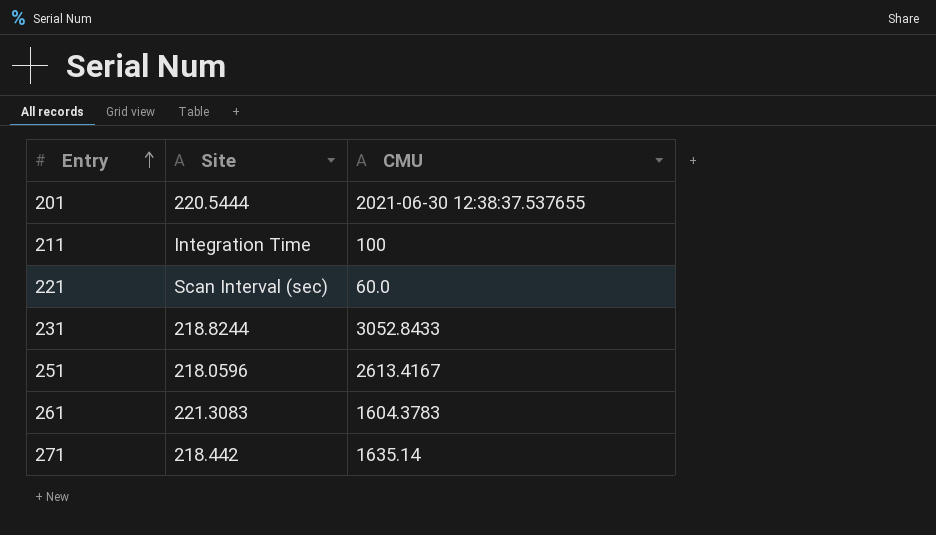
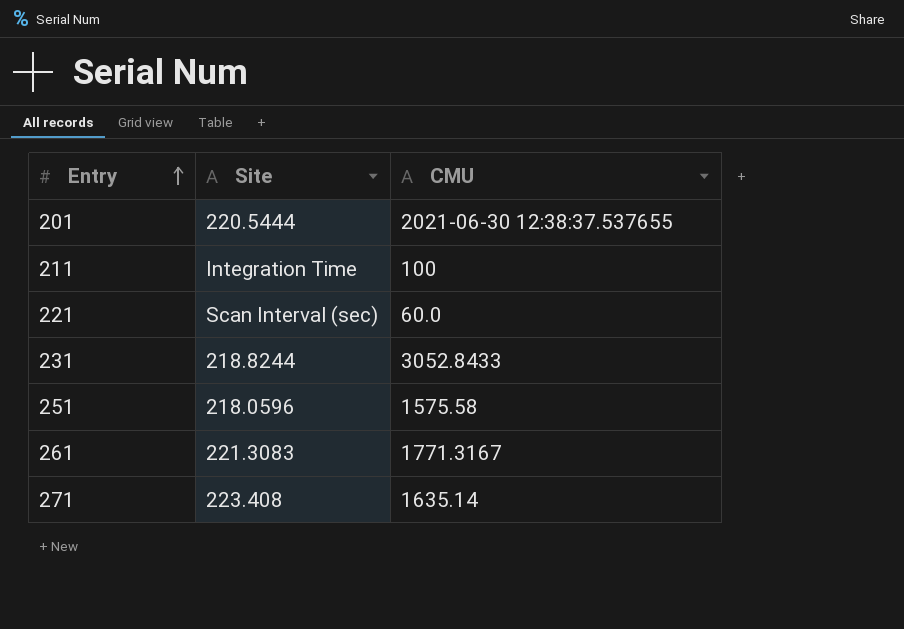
251 | CMU: 2613.4167 -> 1575.58
261 | CMU: 1604.3783 -> 1771.3167
271 | Site: 218.442 -> 223.408

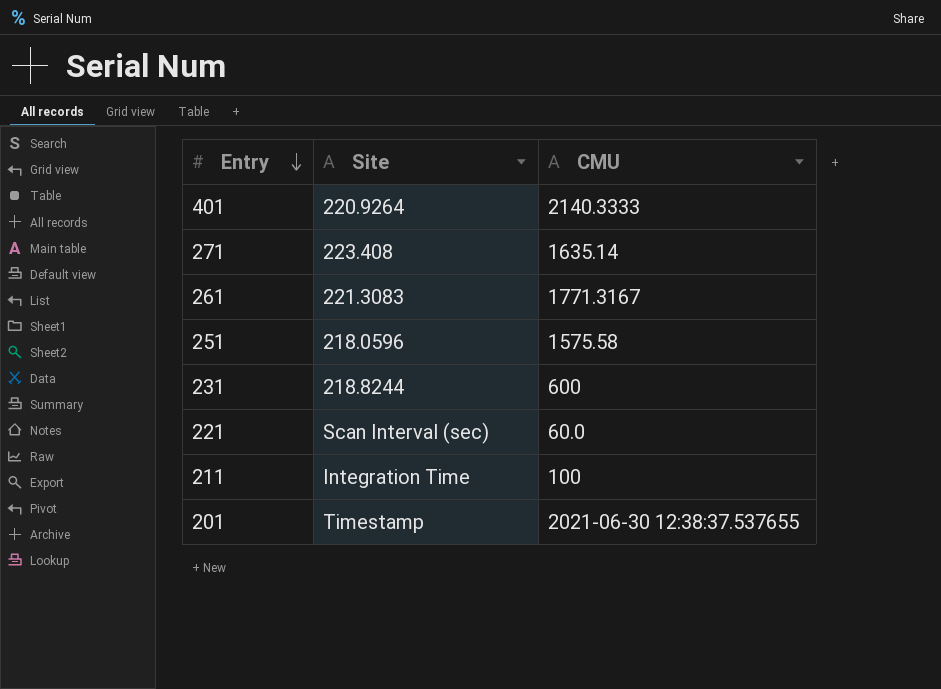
row order: Entry ascending -> Entry descending
row 401: none -> 220.9264 | 2140.3333
231 | CMU: 3052.8433 -> 600
201 | Site: 220.5444 -> Timestamp

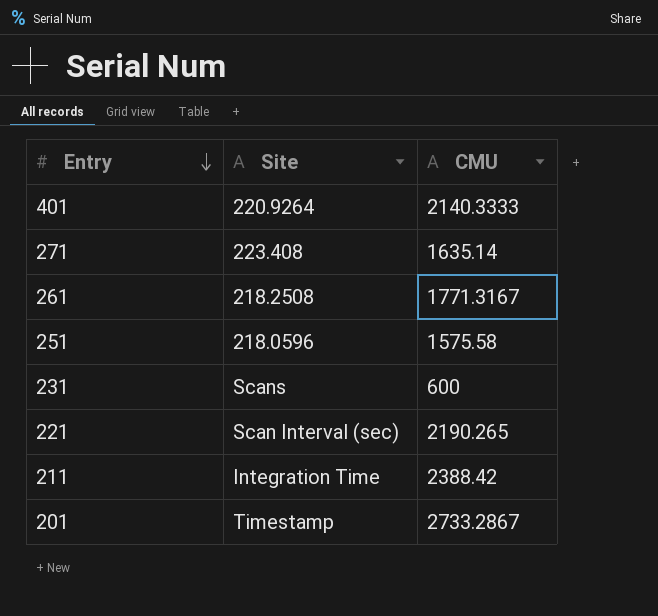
261 | Site: 221.3083 -> 218.2508
231 | Site: 218.8244 -> Scans
221 | CMU: 60.0 -> 2190.265
211 | CMU: 100 -> 2388.42
201 | CMU: 2021-06-30 12:38:37.537655 -> 2733.2867

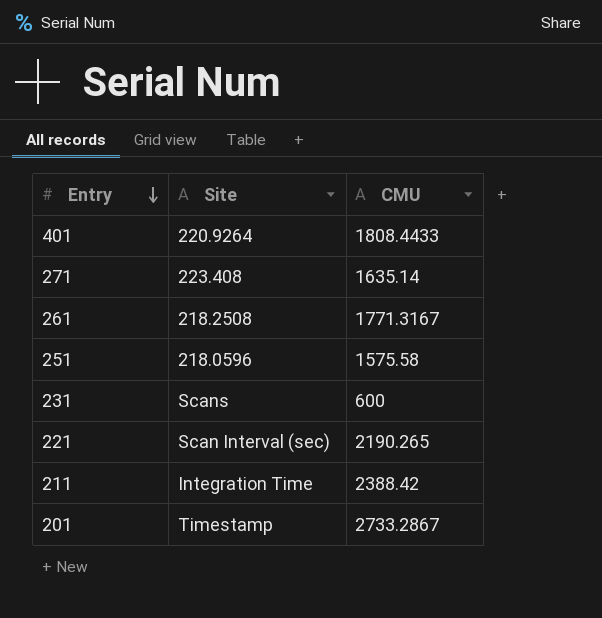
401 | CMU: 2140.3333 -> 1808.4433

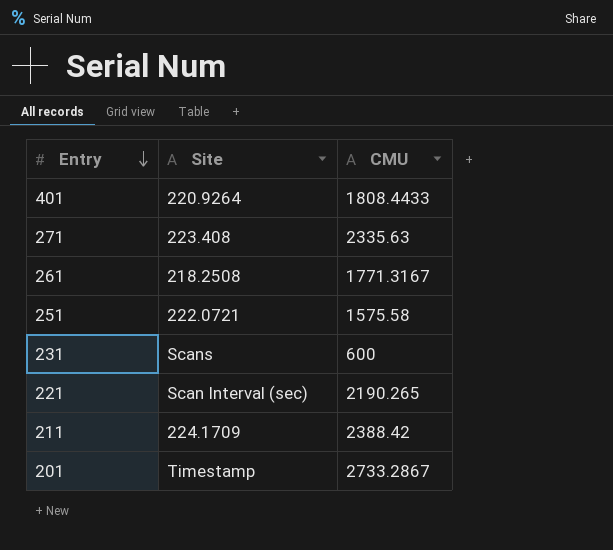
271 | CMU: 1635.14 -> 2335.63
251 | Site: 218.0596 -> 222.0721
211 | Site: Integration Time -> 224.1709

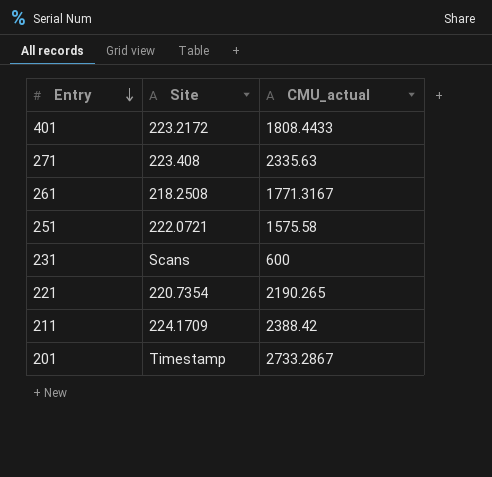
column name: CMU -> CMU_actual
401 | Site: 220.9264 -> 223.2172
221 | Site: Scan Interval (sec) -> 220.7354

